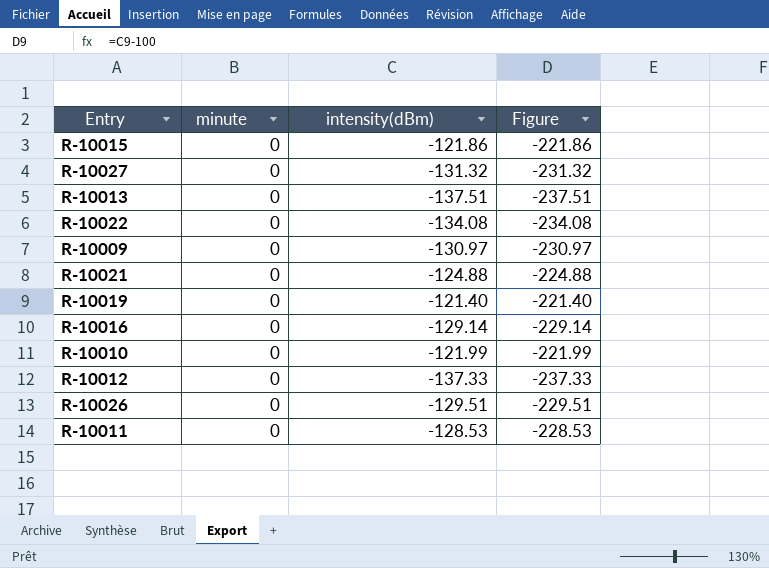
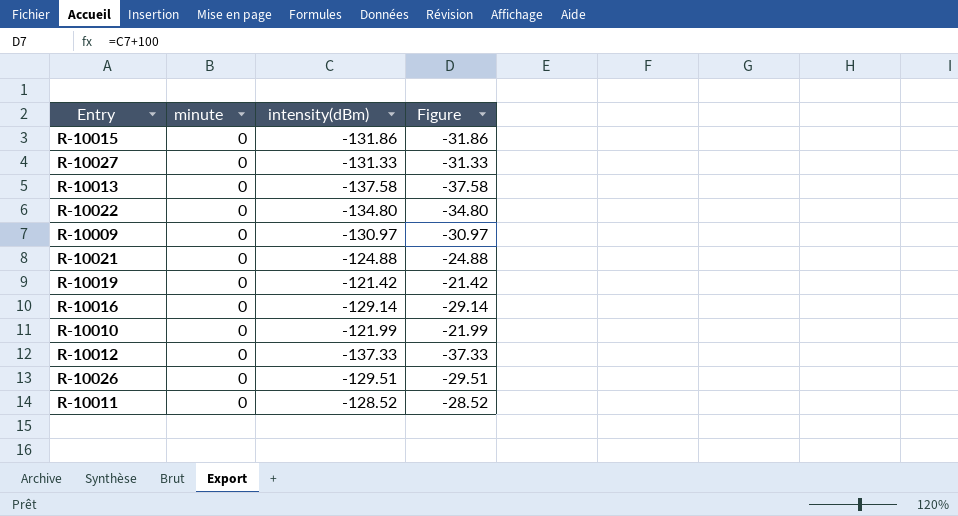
column Figure | formula: [intensity(dBm)] - 100 -> [intensity(dBm)] + 100
R-10015 | intensity(dBm): -121.86 -> -131.86
R-10027 | intensity(dBm): -131.32 -> -131.33
R-10013 | intensity(dBm): -137.51 -> -137.58
R-10022 | intensity(dBm): -134.08 -> -134.80
R-10019 | intensity(dBm): -121.40 -> -121.42
R-10011 | intensity(dBm): -128.53 -> -128.52

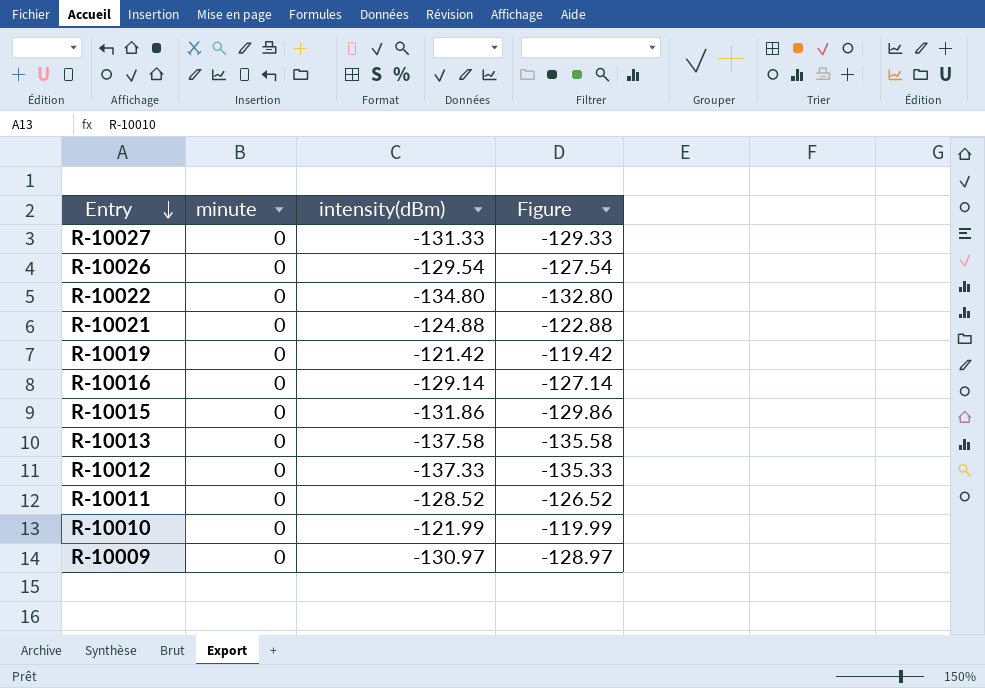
row order: none -> Entry descending
column Figure | formula: [intensity(dBm)] + 100 -> [intensity(dBm)] + 2
R-10026 | intensity(dBm): -129.51 -> -129.54

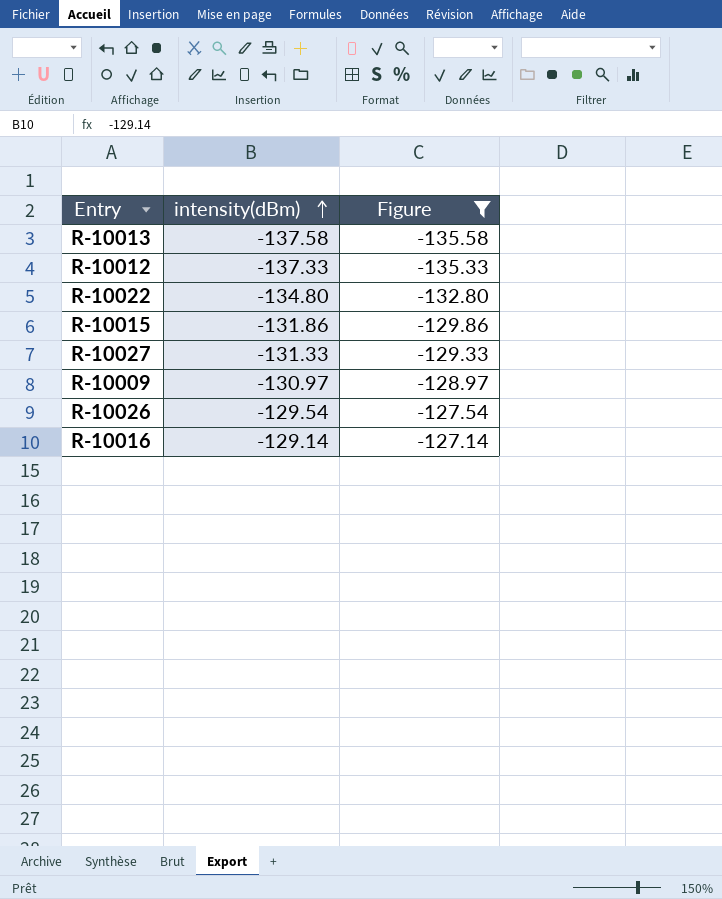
filter: none -> Figure <= -127.14
row order: Entry descending -> intensity(dBm) ascending
column minute | position: 2 -> none

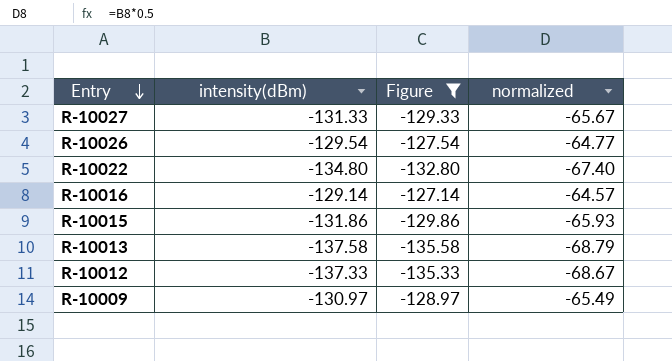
row order: intensity(dBm) ascending -> Entry descending
column normalized | formula: none -> [intensity(dBm)] * 0.5

